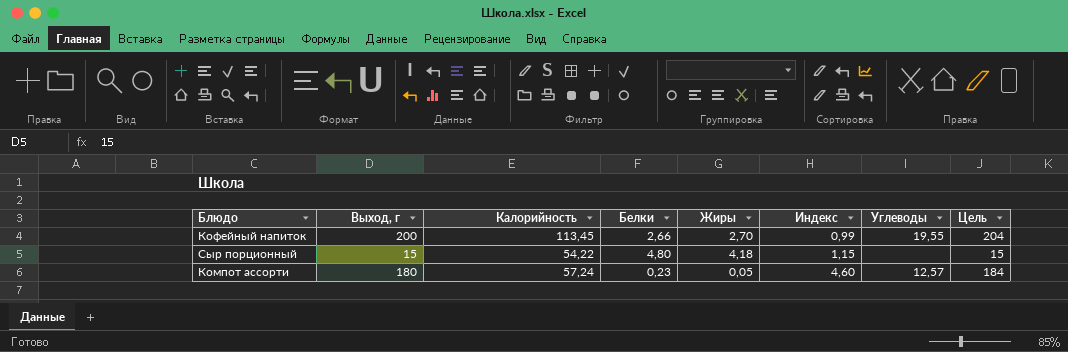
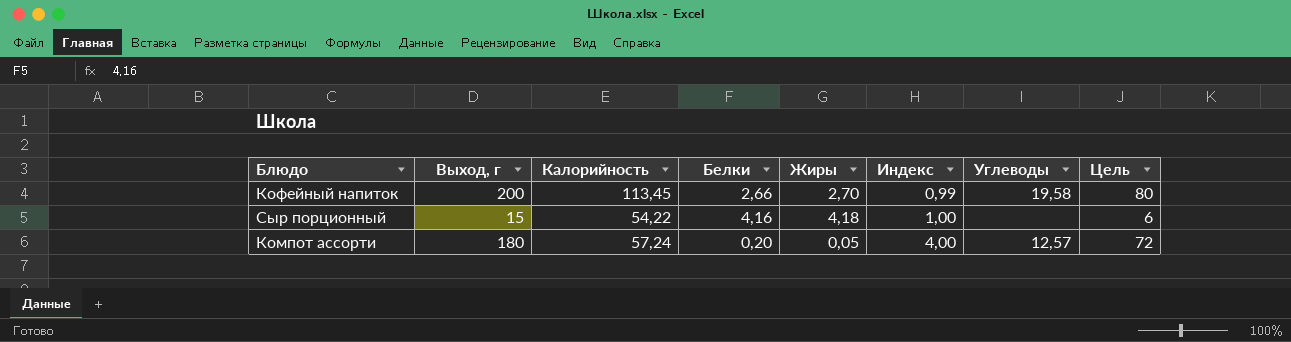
column Цель | formula: [Выход, г] * 1,02 -> [Выход, г] * 0,4
Кофейный напиток | Углеводы: 19,55 -> 19,58
Сыр порционный | Белки: 4,80 -> 4,16
Сыр порционный | Индекс: 1,15 -> 1,00
Компот ассорти | Белки: 0,23 -> 0,20
Компот ассорти | Индекс: 4,60 -> 4,00

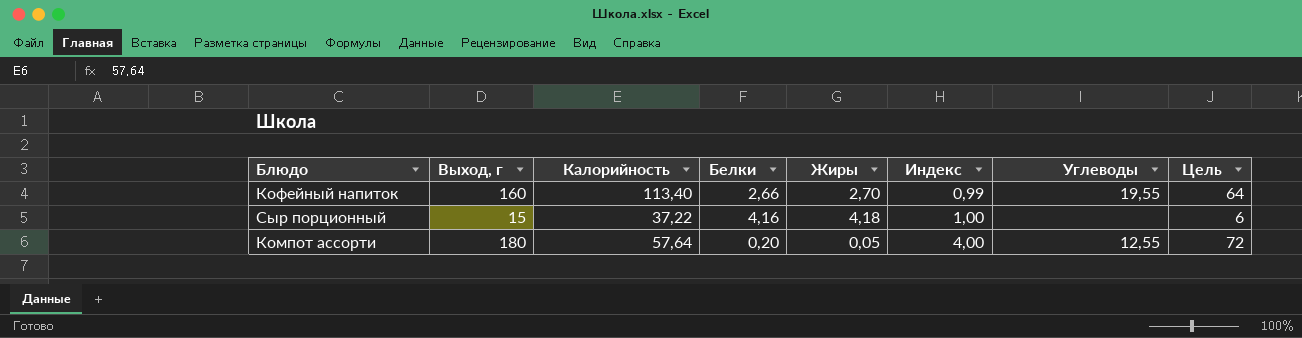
Кофейный напиток | Выход, г: 200 -> 160
Кофейный напиток | Калорийность: 113,45 -> 113,40
Кофейный напиток | Углеводы: 19,58 -> 19,55
Кофейный напиток | Цель: 80 -> 64
Сыр порционный | Калорийность: 54,22 -> 37,22
Компот ассорти | Калорийность: 57,24 -> 57,64
Компот ассорти | Углеводы: 12,57 -> 12,55

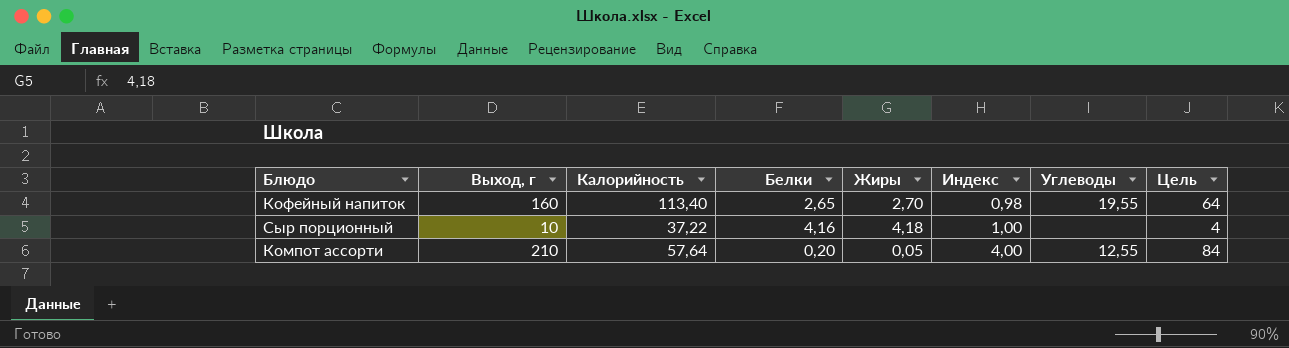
Кофейный напиток | Белки: 2,66 -> 2,65
Кофейный напиток | Индекс: 0,99 -> 0,98
Сыр порционный | Выход, г: 15 -> 10
Сыр порционный | Цель: 6 -> 4
Компот ассорти | Выход, г: 180 -> 210
Компот ассорти | Цель: 72 -> 84

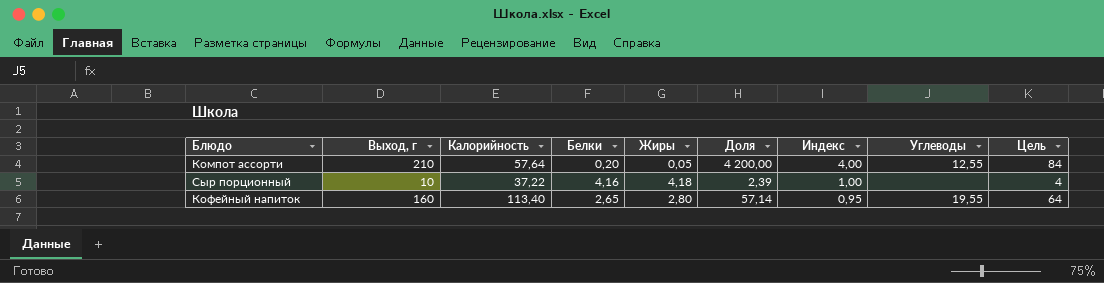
row order: Индекс ascending -> Индекс descending
column Доля | formula: none -> [Выход, г] / [Жиры]
Кофейный напиток | Жиры: 2,70 -> 2,80
Кофейный напиток | Индекс: 0,98 -> 0,95

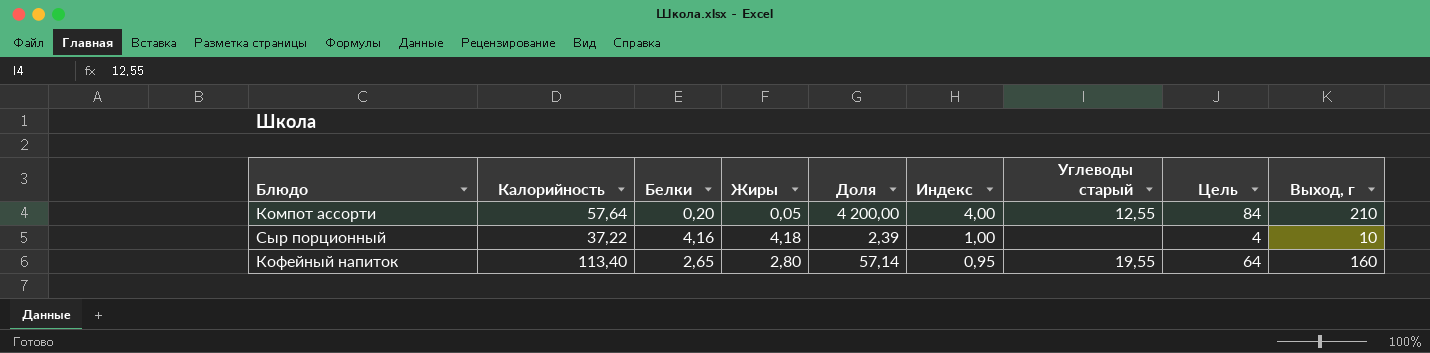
column name: Углеводы -> Углеводы старый
column Выход, г | position: 2 -> 9

